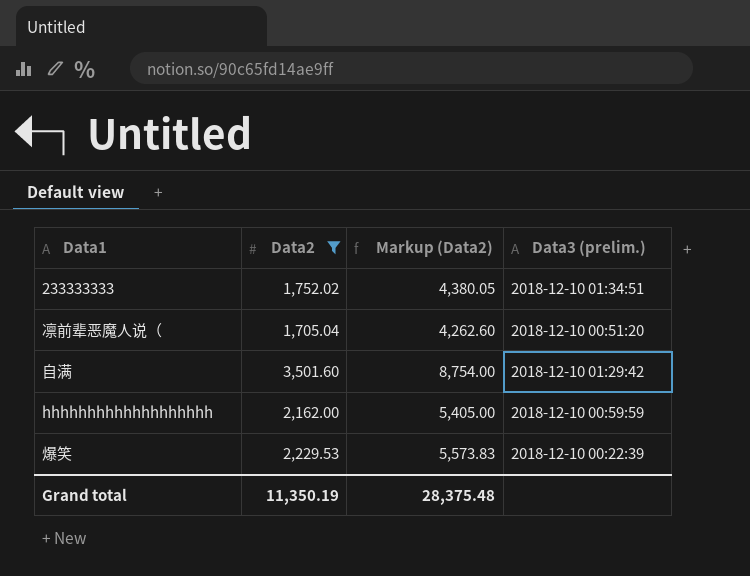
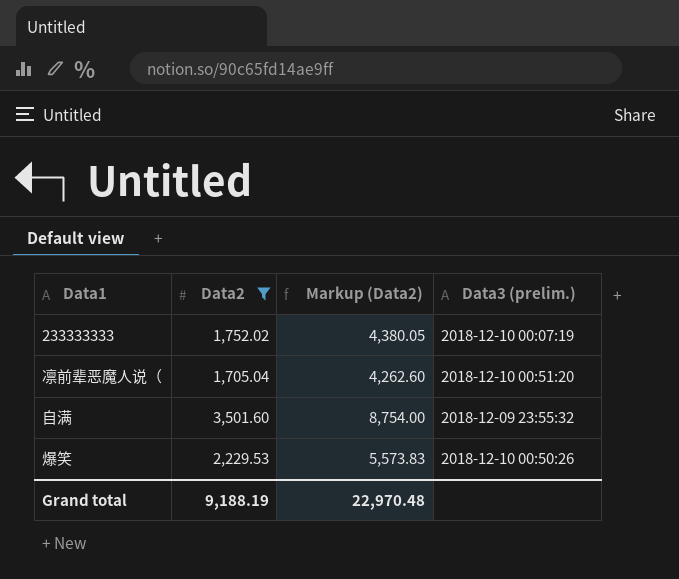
row hhhhhhhhhhhhhhhhhhh: 2,162.00 | 5,405.00 | 2018-12-10 00:59:59 -> none
233333333 | Data3 (prelim.): 2018-12-10 01:34:51 -> 2018-12-10 00:07:19
自满 | Data3 (prelim.): 2018-12-10 01:29:42 -> 2018-12-09 23:55:32
爆笑 | Data3 (prelim.): 2018-12-10 00:22:39 -> 2018-12-10 00:50:26
Grand total | Data2: 11,350.19 -> 9,188.19
Grand total | Markup (Data2): 28,375.48 -> 22,970.48

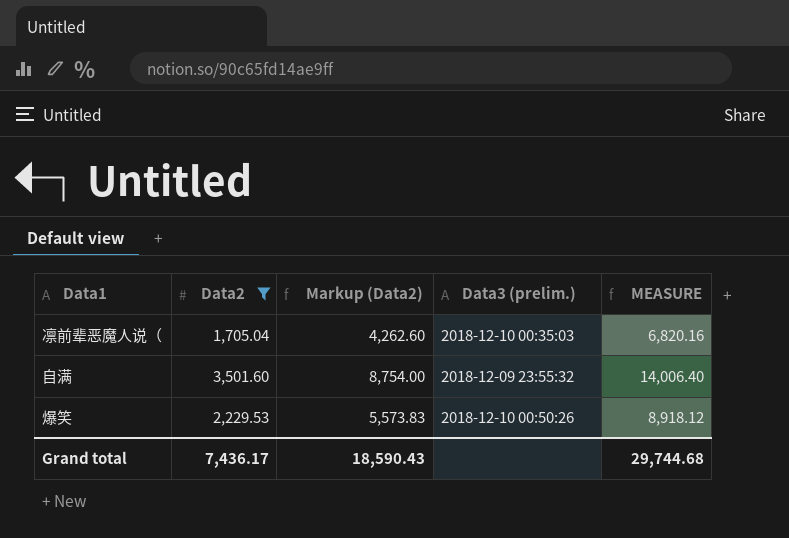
column MEASURE | formula: none -> [Data2] * 4
row 233333333: 1,752.02 | 4,380.05 | 2018-12-10 00:07:19 -> none
凛前辈恶魔人说（ | Data3 (prelim.): 2018-12-10 00:51:20 -> 2018-12-10 00:35:03
Grand total | Data2: 9,188.19 -> 7,436.17
Grand total | Markup (Data2): 22,970.48 -> 18,590.43

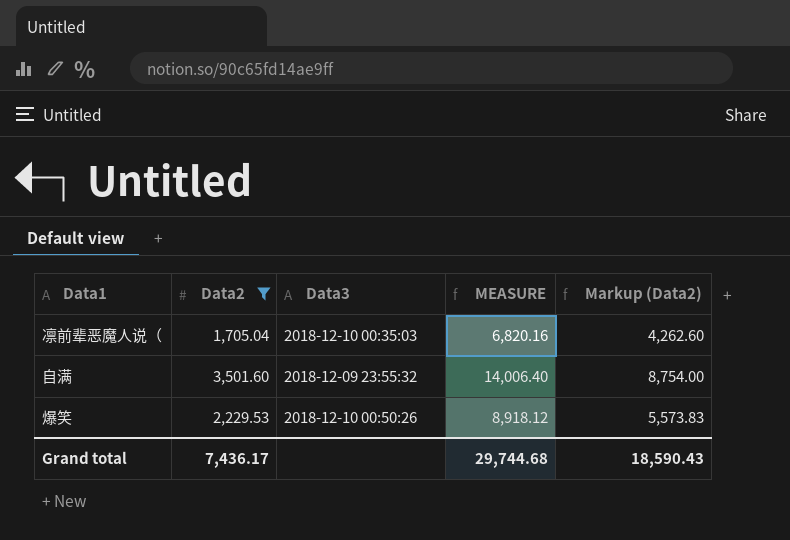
column name: Data3 (prelim.) -> Data3
column Markup (Data2) | position: 3 -> 5

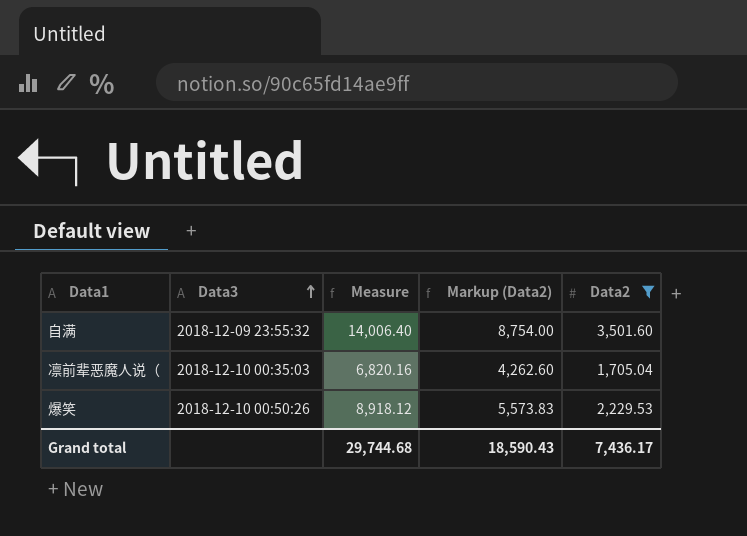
row order: none -> Data3 ascending
column name: MEASURE -> Measure
column Data2 | position: 2 -> 5

